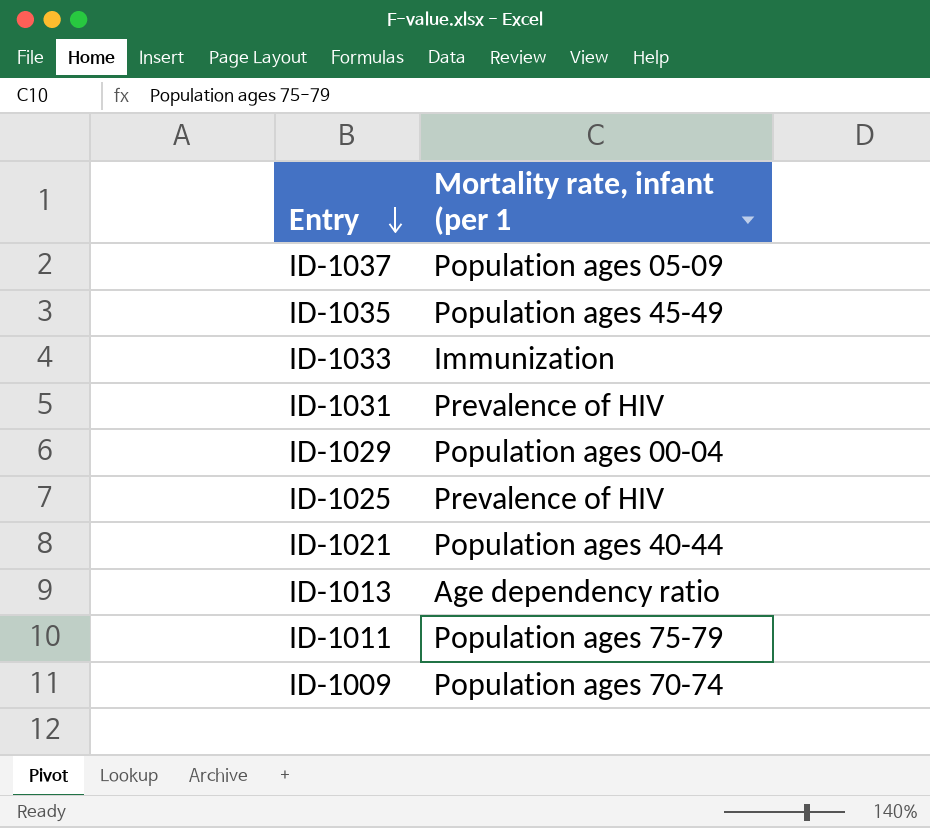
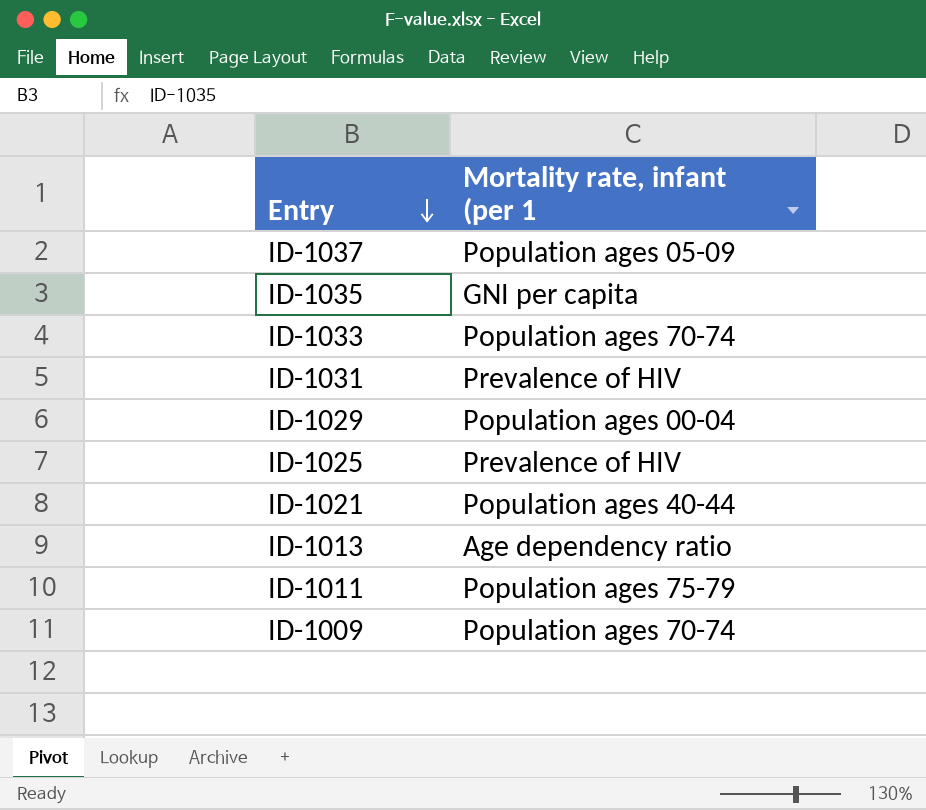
ID-1035 | Mortality rate, infant (per 1: Population ages 45-49 -> GNI per capita
ID-1033 | Mortality rate, infant (per 1: Immunization -> Population ages 70-74

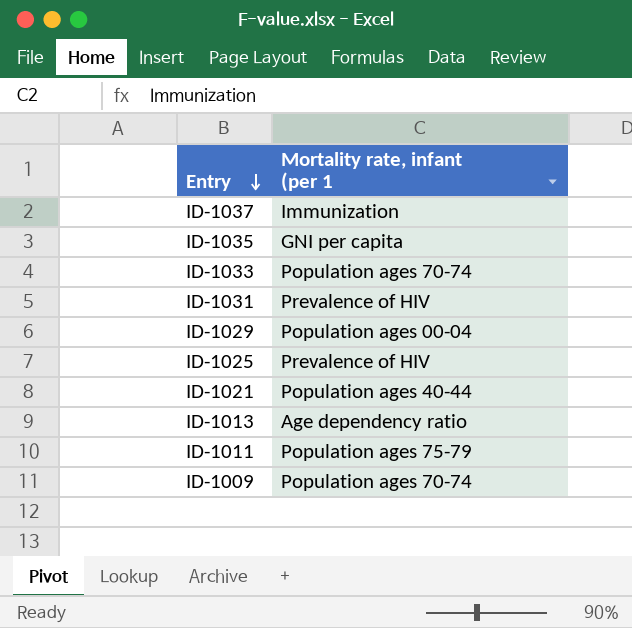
ID-1037 | Mortality rate, infant (per 1: Population ages 05-09 -> Immunization

